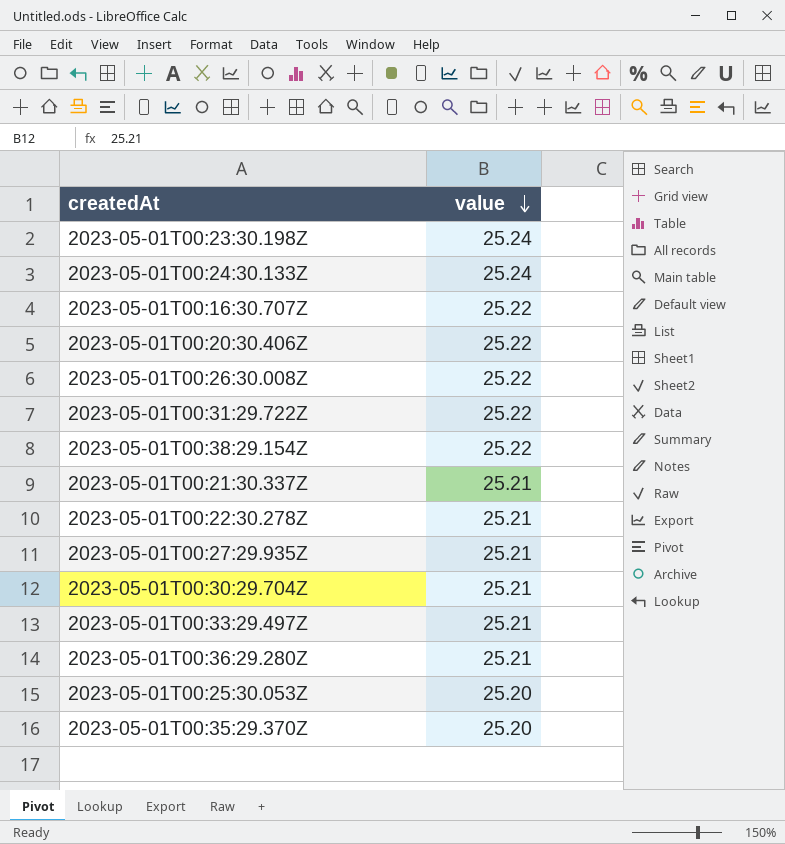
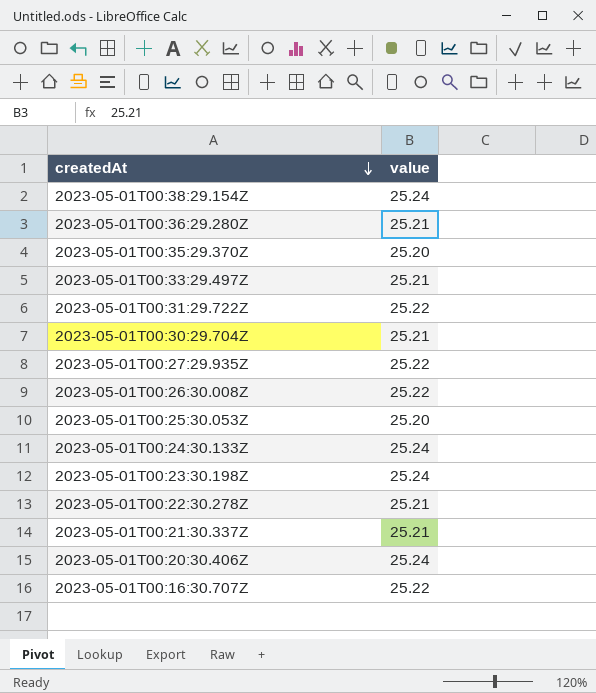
row order: value descending -> createdAt descending
2023-05-01T00:38:29.154Z | value: 25.22 -> 25.24
2023-05-01T00:27:29.935Z | value: 25.21 -> 25.22
2023-05-01T00:20:30.406Z | value: 25.22 -> 25.24

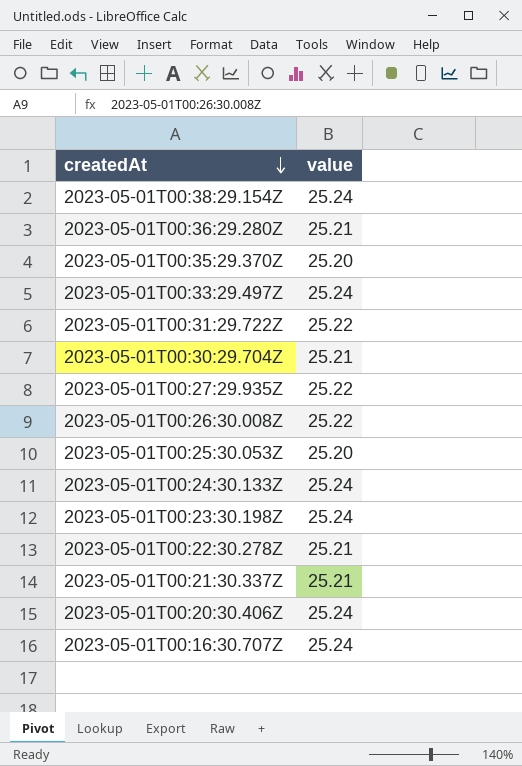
2023-05-01T00:33:29.497Z | value: 25.21 -> 25.24
2023-05-01T00:16:30.707Z | value: 25.22 -> 25.24

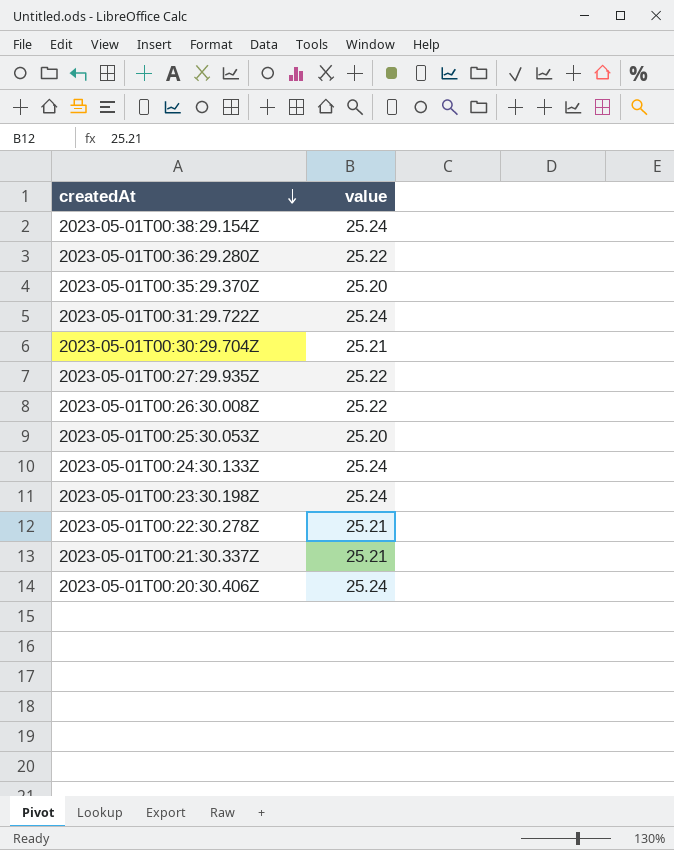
row 2023-05-01T00:33:29.497Z: 25.24 -> none
row 2023-05-01T00:16:30.707Z: 25.24 -> none
2023-05-01T00:36:29.280Z | value: 25.21 -> 25.22
2023-05-01T00:31:29.722Z | value: 25.22 -> 25.24

